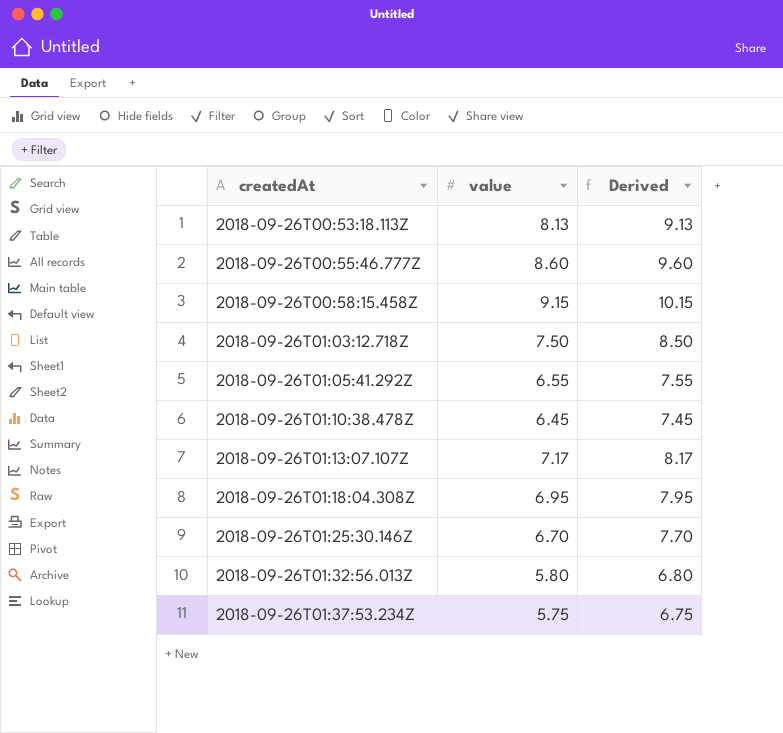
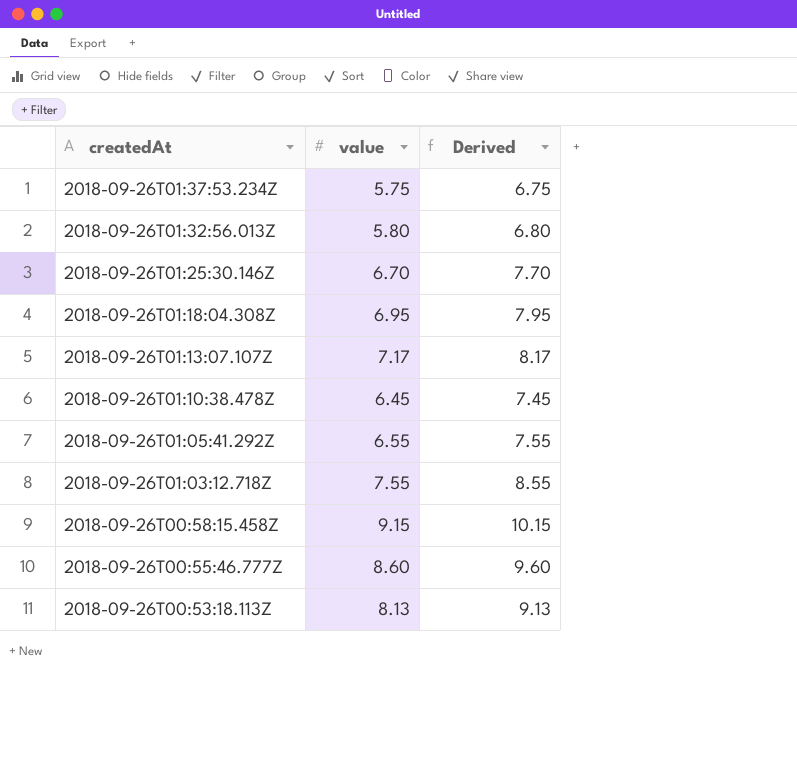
row order: createdAt ascending -> createdAt descending
2018-09-26T01:03:12.718Z | value: 7.50 -> 7.55
2018-09-26T01:03:12.718Z | Derived: 8.50 -> 8.55

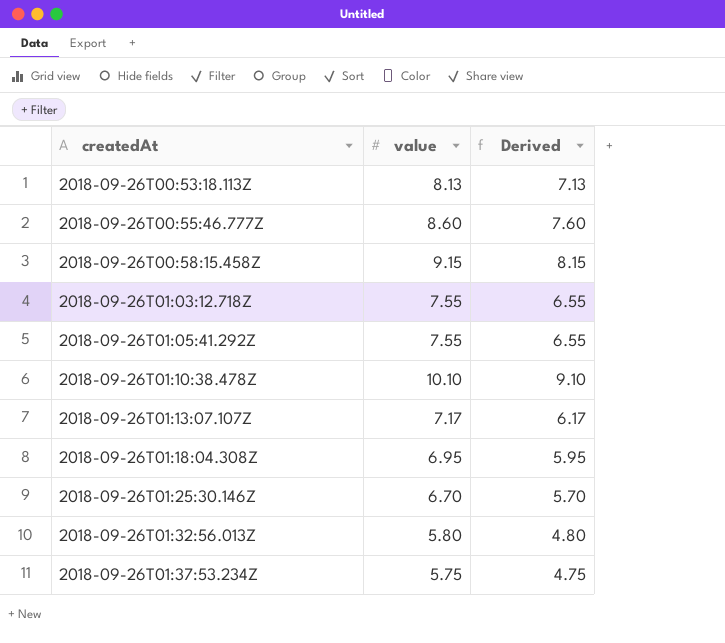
row order: createdAt descending -> createdAt ascending
column Derived | formula: [value] + 1 -> [value] - 1
2018-09-26T01:05:41.292Z | value: 6.55 -> 7.55
2018-09-26T01:10:38.478Z | value: 6.45 -> 10.10

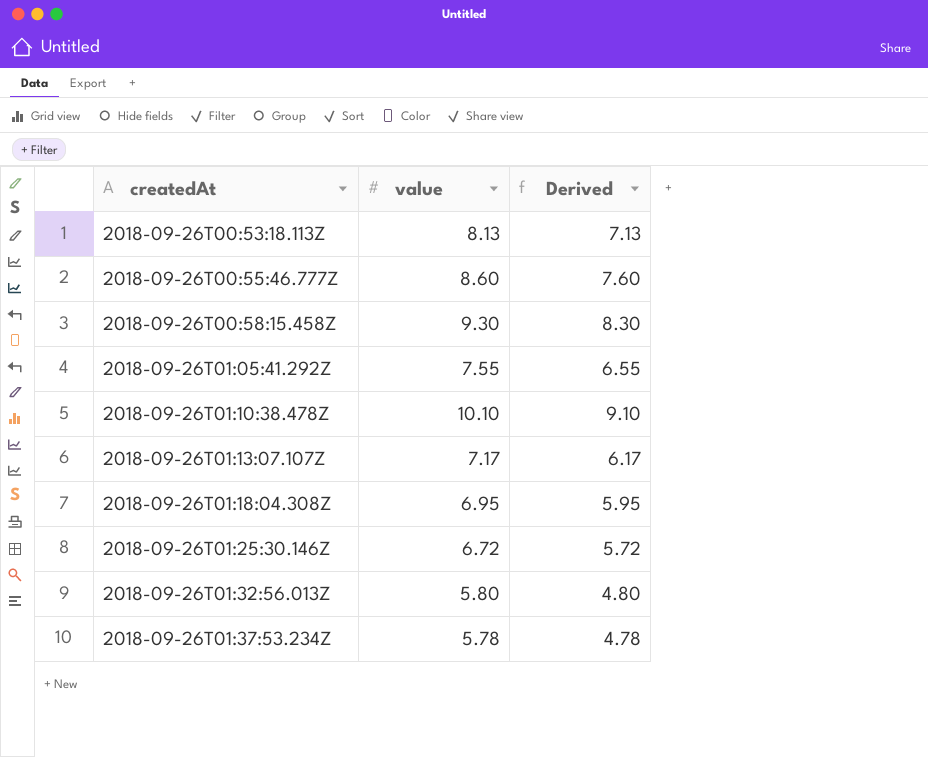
row 2018-09-26T01:03:12.718Z: 7.55 | 6.55 -> none
2018-09-26T00:58:15.458Z | value: 9.15 -> 9.30
2018-09-26T00:58:15.458Z | Derived: 8.15 -> 8.30
2018-09-26T01:25:30.146Z | value: 6.70 -> 6.72
2018-09-26T01:25:30.146Z | Derived: 5.70 -> 5.72
2018-09-26T01:37:53.234Z | value: 5.75 -> 5.78
2018-09-26T01:37:53.234Z | Derived: 4.75 -> 4.78

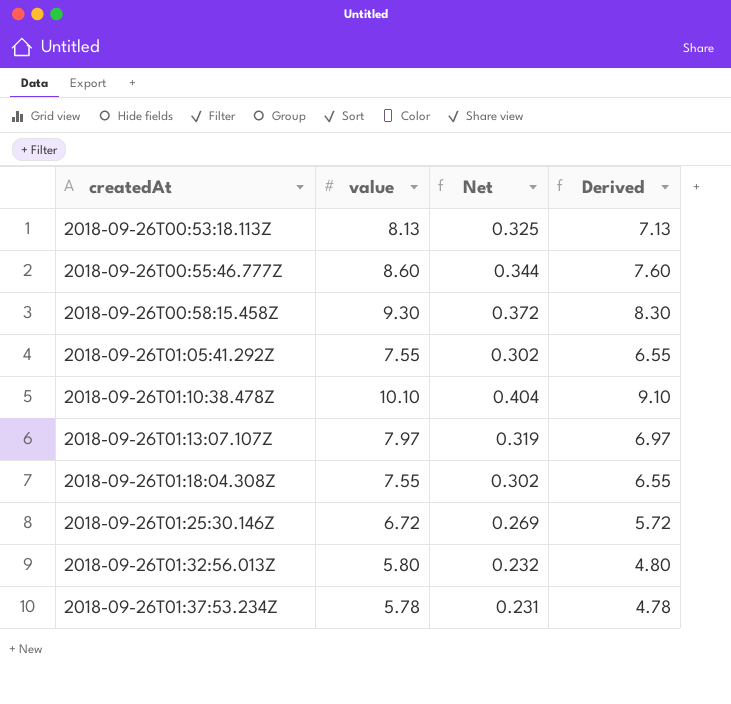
column Net | formula: none -> [value] * 0.04
2018-09-26T01:13:07.107Z | value: 7.17 -> 7.97
2018-09-26T01:13:07.107Z | Derived: 6.17 -> 6.97
2018-09-26T01:18:04.308Z | value: 6.95 -> 7.55
2018-09-26T01:18:04.308Z | Derived: 5.95 -> 6.55

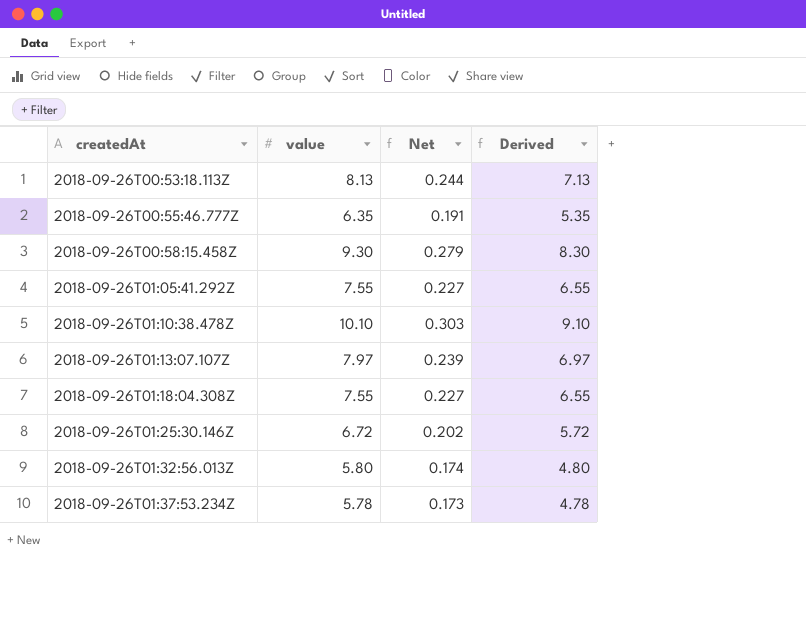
column Net | formula: [value] * 0.04 -> [value] * 0.03
2018-09-26T00:55:46.777Z | value: 8.60 -> 6.35
2018-09-26T00:55:46.777Z | Derived: 7.60 -> 5.35

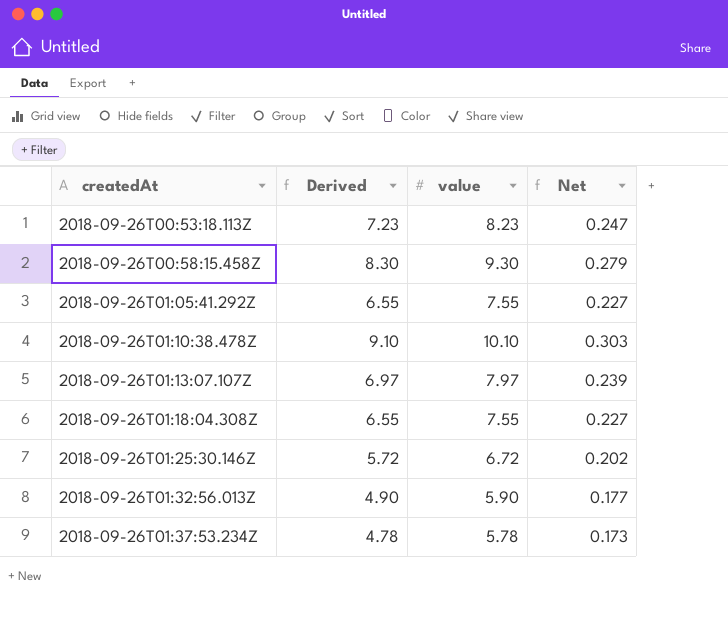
column Derived | position: 4 -> 2
row 2018-09-26T00:55:46.777Z: 6.35 | 0.191 | 5.35 -> none
2018-09-26T00:53:18.113Z | Derived: 7.13 -> 7.23
2018-09-26T00:53:18.113Z | value: 8.13 -> 8.23
2018-09-26T00:53:18.113Z | Net: 0.244 -> 0.247
2018-09-26T01:32:56.013Z | Derived: 4.80 -> 4.90
2018-09-26T01:32:56.013Z | value: 5.80 -> 5.90
2018-09-26T01:32:56.013Z | Net: 0.174 -> 0.177

